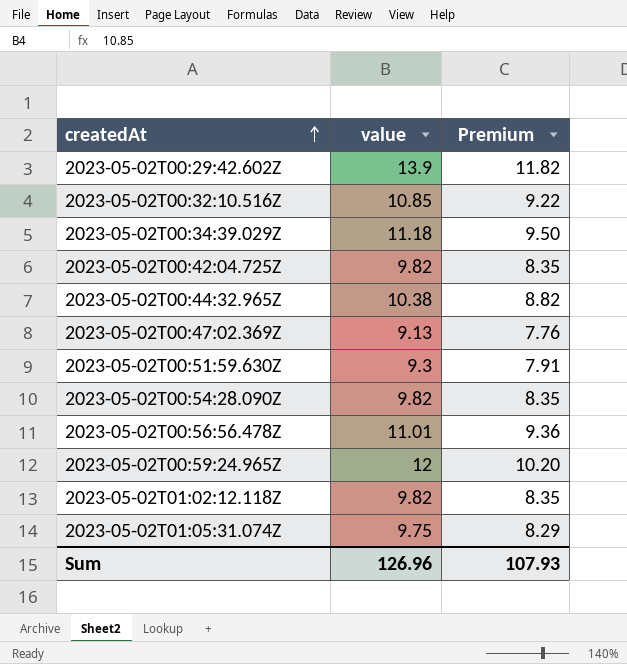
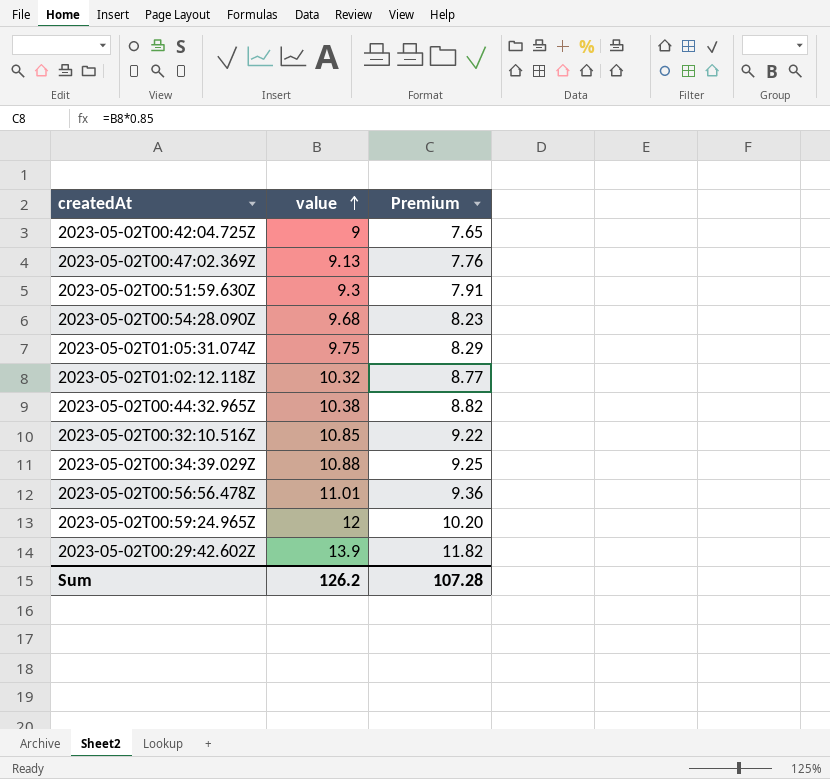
row order: createdAt ascending -> value ascending
2023-05-02T00:42:04.725Z | value: 9.82 -> 9
2023-05-02T00:42:04.725Z | Premium: 8.35 -> 7.65
2023-05-02T00:54:28.090Z | value: 9.82 -> 9.68
2023-05-02T00:54:28.090Z | Premium: 8.35 -> 8.23
2023-05-02T01:02:12.118Z | value: 9.82 -> 10.32
2023-05-02T01:02:12.118Z | Premium: 8.35 -> 8.77
2023-05-02T00:34:39.029Z | value: 11.18 -> 10.88
2023-05-02T00:34:39.029Z | Premium: 9.50 -> 9.25
Sum | value: 126.96 -> 126.2
Sum | Premium: 107.93 -> 107.28

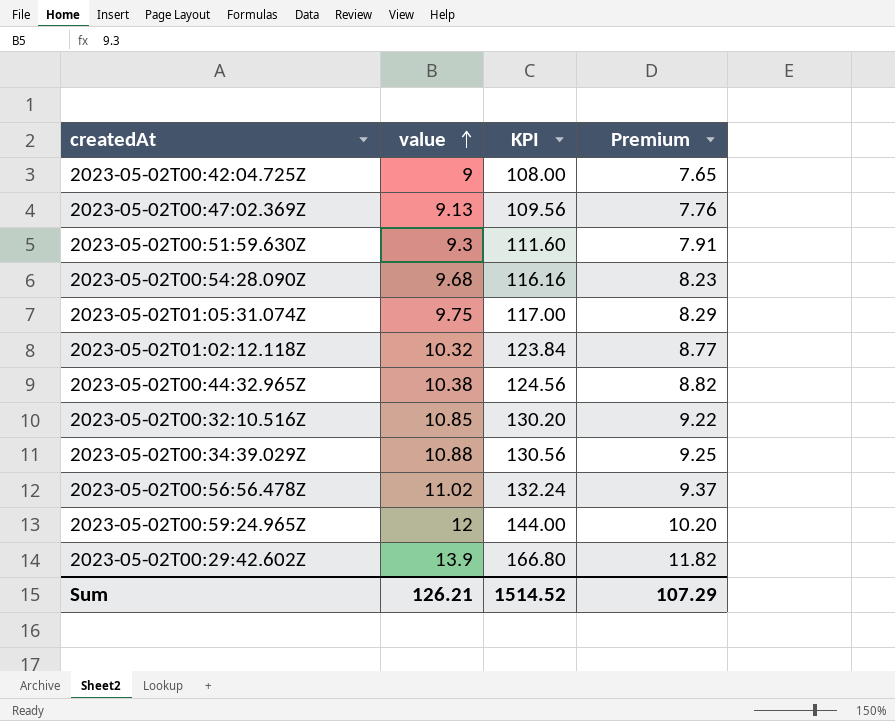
column KPI | formula: none -> [value] * 12
2023-05-02T00:56:56.478Z | value: 11.01 -> 11.02
2023-05-02T00:56:56.478Z | Premium: 9.36 -> 9.37
Sum | value: 126.2 -> 126.21
Sum | Premium: 107.28 -> 107.29

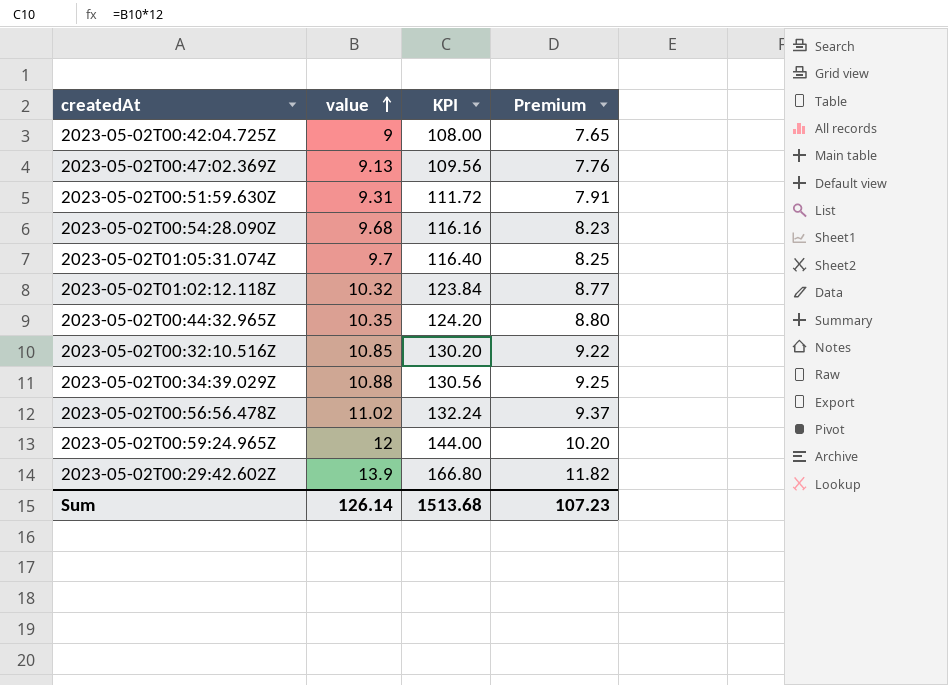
2023-05-02T00:51:59.630Z | value: 9.3 -> 9.31
2023-05-02T00:51:59.630Z | KPI: 111.60 -> 111.72
2023-05-02T01:05:31.074Z | value: 9.75 -> 9.7
2023-05-02T01:05:31.074Z | KPI: 117.00 -> 116.40
2023-05-02T01:05:31.074Z | Premium: 8.29 -> 8.25
2023-05-02T00:44:32.965Z | value: 10.38 -> 10.35
2023-05-02T00:44:32.965Z | KPI: 124.56 -> 124.20
2023-05-02T00:44:32.965Z | Premium: 8.82 -> 8.80
Sum | value: 126.21 -> 126.14
Sum | KPI: 1514.52 -> 1513.68
Sum | Premium: 107.29 -> 107.23

